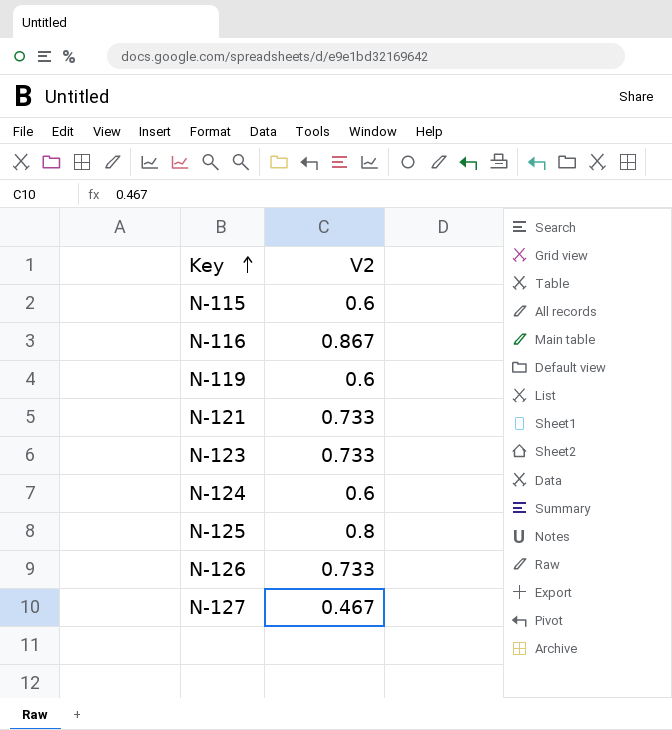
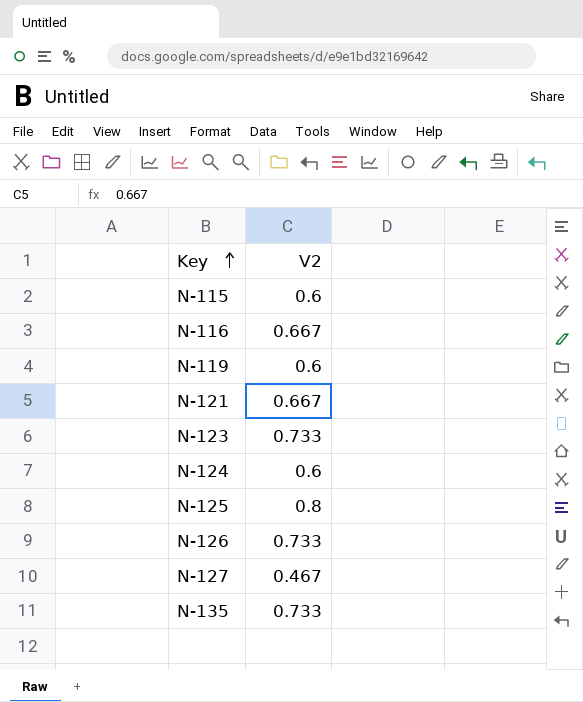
N-116 | V2: 0.867 -> 0.667
N-121 | V2: 0.733 -> 0.667
row N-135: none -> 0.733

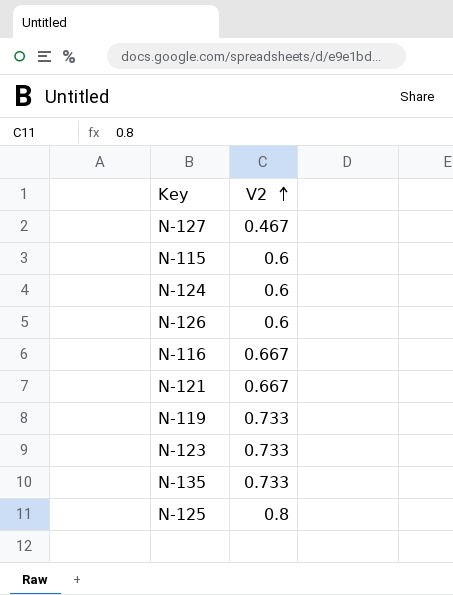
row order: Key ascending -> V2 ascending
N-126 | V2: 0.733 -> 0.6
N-119 | V2: 0.6 -> 0.733

